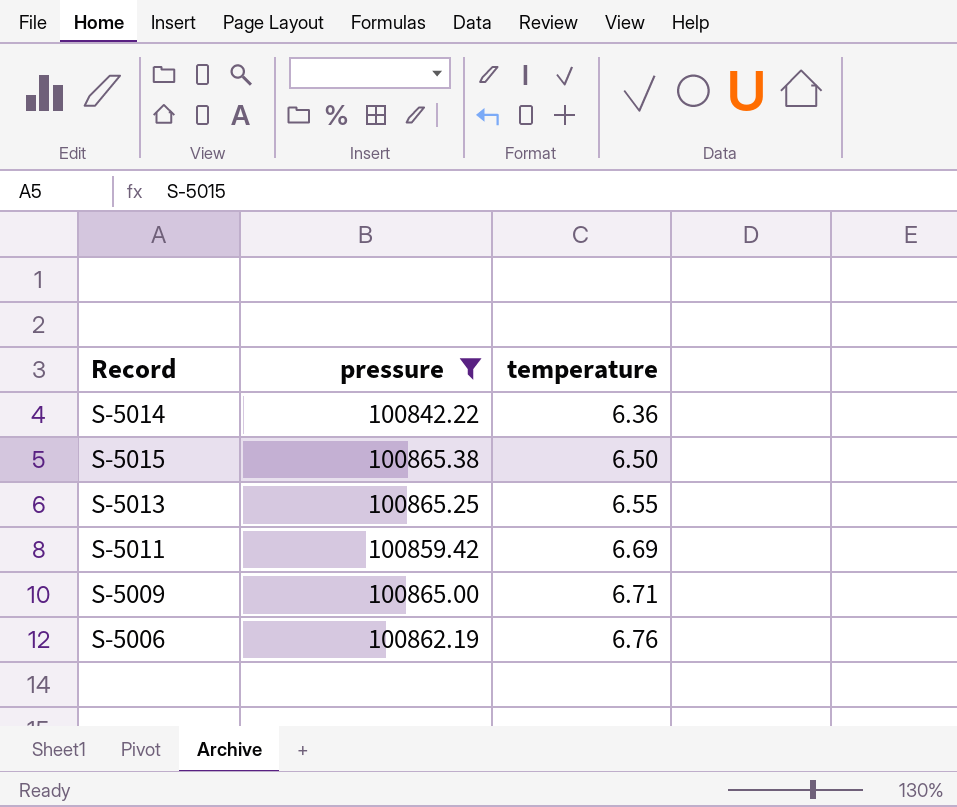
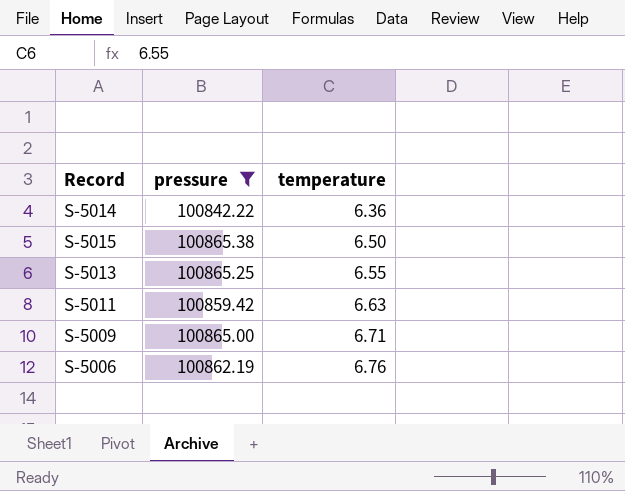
S-5011 | temperature: 6.69 -> 6.63

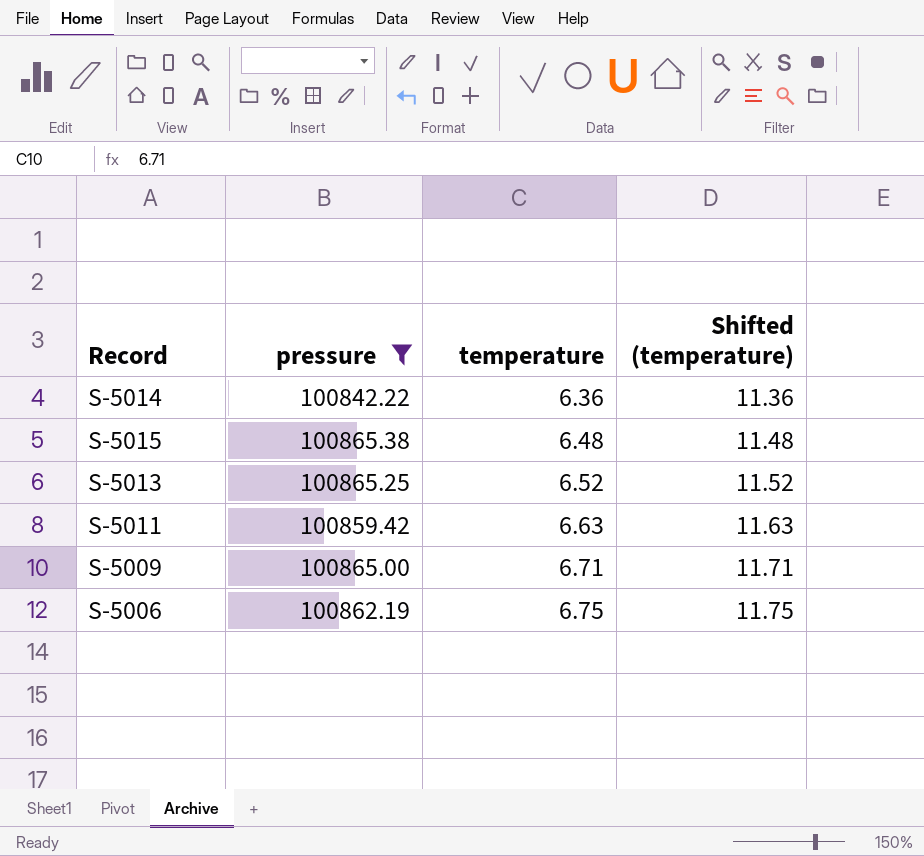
column Shifted (temperature) | formula: none -> [temperature] + 5
S-5015 | temperature: 6.50 -> 6.48
S-5013 | temperature: 6.55 -> 6.52
S-5006 | temperature: 6.76 -> 6.75

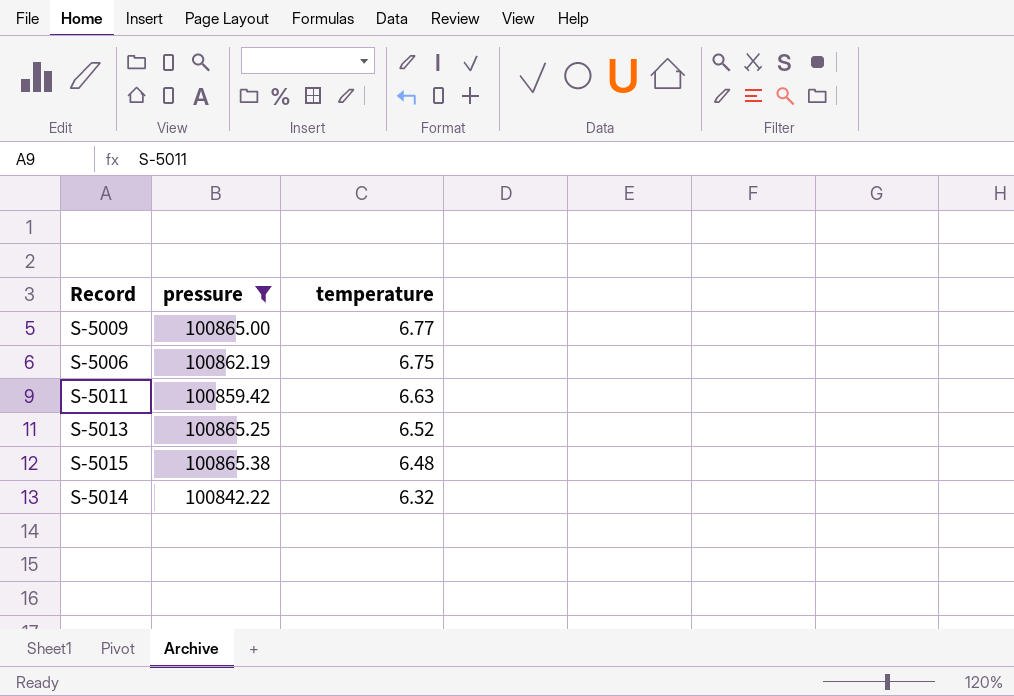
row order: temperature ascending -> temperature descending
column Shifted (temperature) | formula: [temperature] + 5 -> none
S-5009 | temperature: 6.71 -> 6.77
S-5014 | temperature: 6.36 -> 6.32

